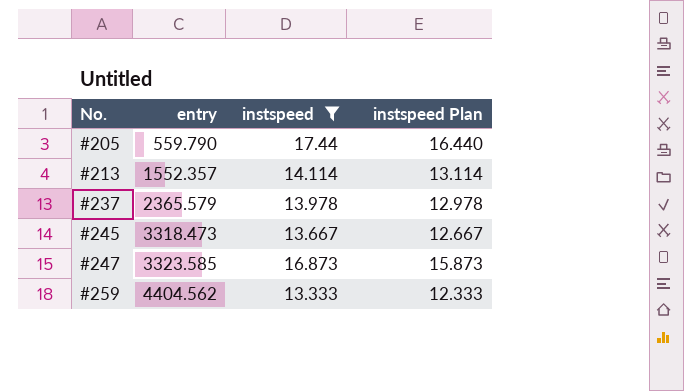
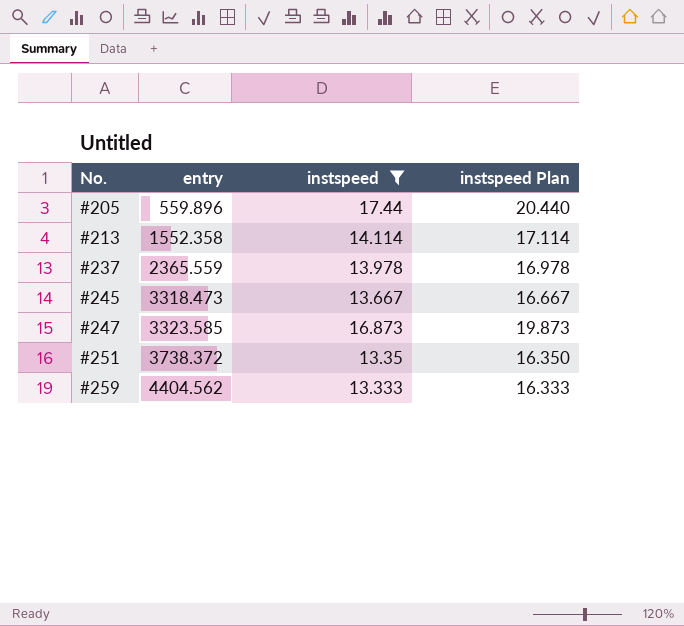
column instspeed Plan | formula: [instspeed] - 1 -> [instspeed] + 3
#205 | entry: 559.790 -> 559.896
#213 | entry: 1552.357 -> 1552.358
#237 | entry: 2365.579 -> 2365.559
row #251: none -> 3738.372 | 13.35 | 16.350

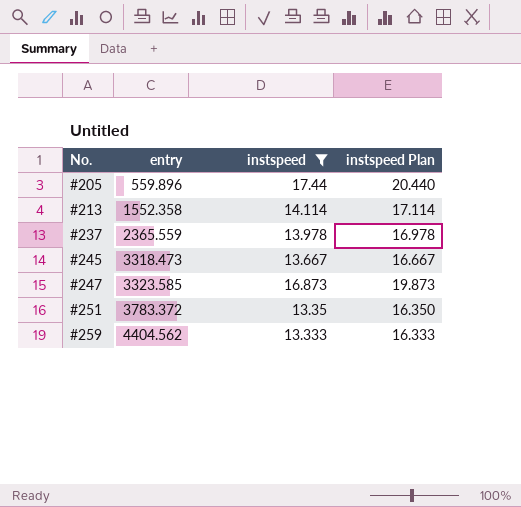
#251 | entry: 3738.372 -> 3783.372

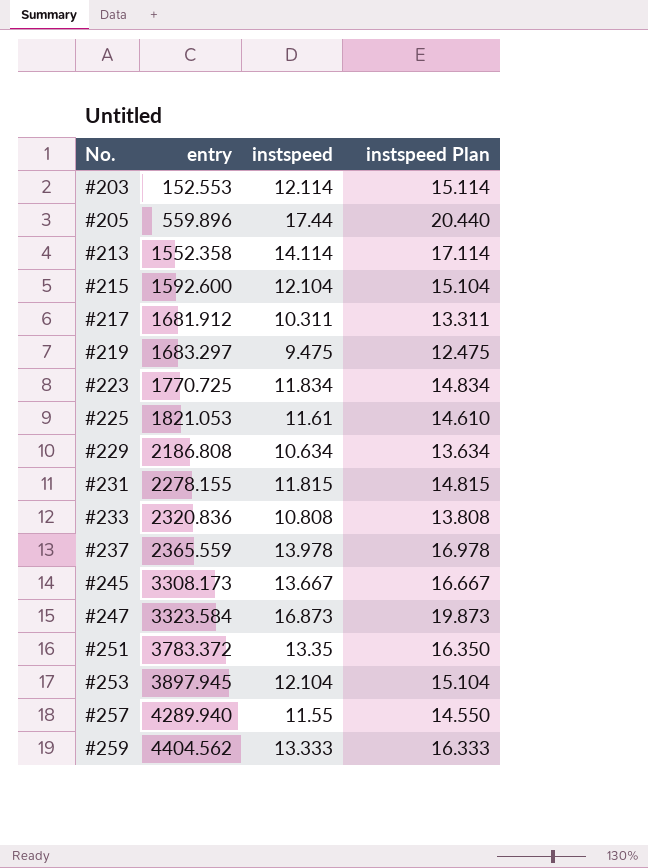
filter: instspeed >= 13.333 -> none
#245 | entry: 3318.473 -> 3308.173
#247 | entry: 3323.585 -> 3323.584

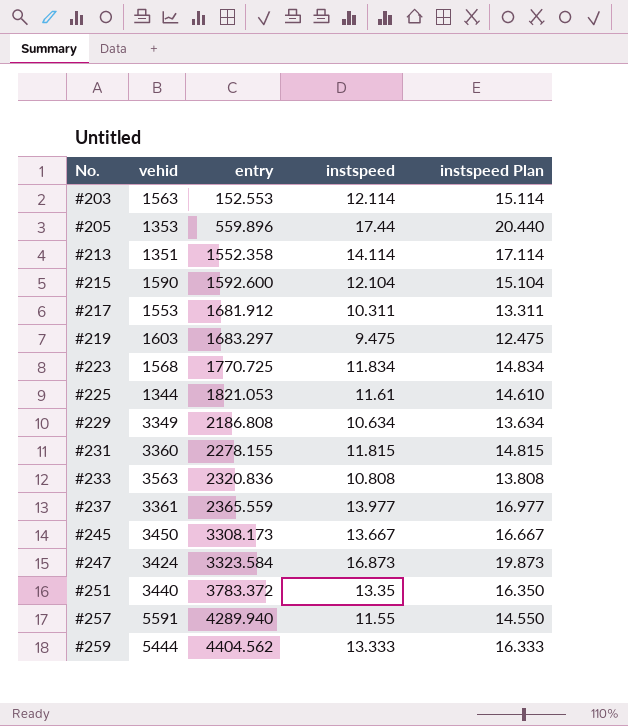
column vehid | position: none -> 2
row #253: 3897.945 | 12.104 | 15.104 -> none
#237 | instspeed: 13.978 -> 13.977
#237 | instspeed Plan: 16.978 -> 16.977

